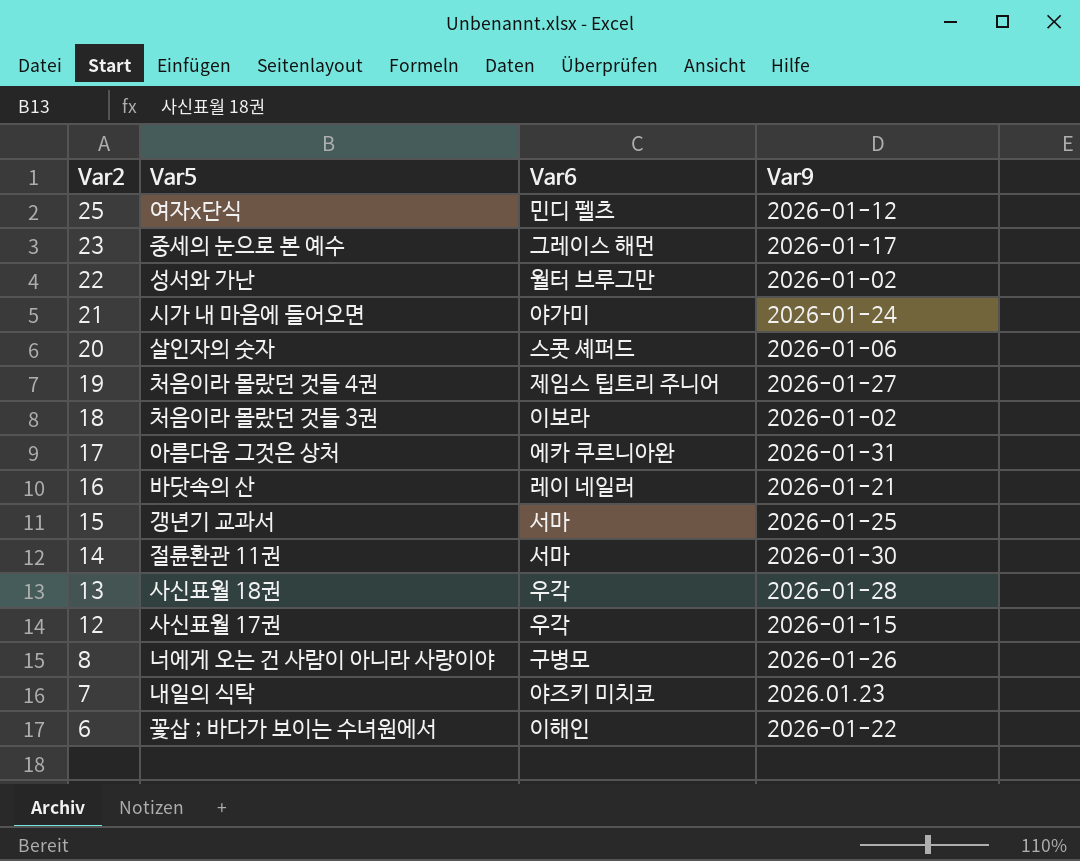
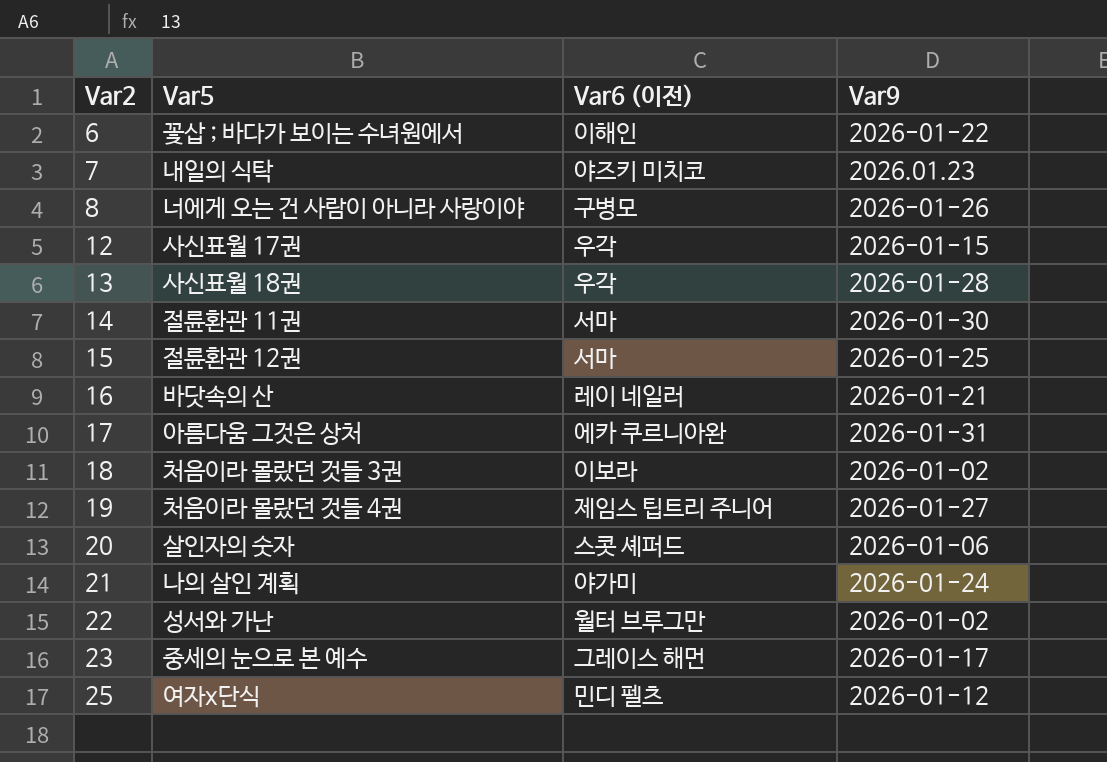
row order: Var2 descending -> Var2 ascending
column name: Var6 -> Var6 (이전)
15 | Var5: 갱년기 교과서 -> 절륜환관 12권
21 | Var5: 시가 내 마음에 들어오면 -> 나의 살인 계획

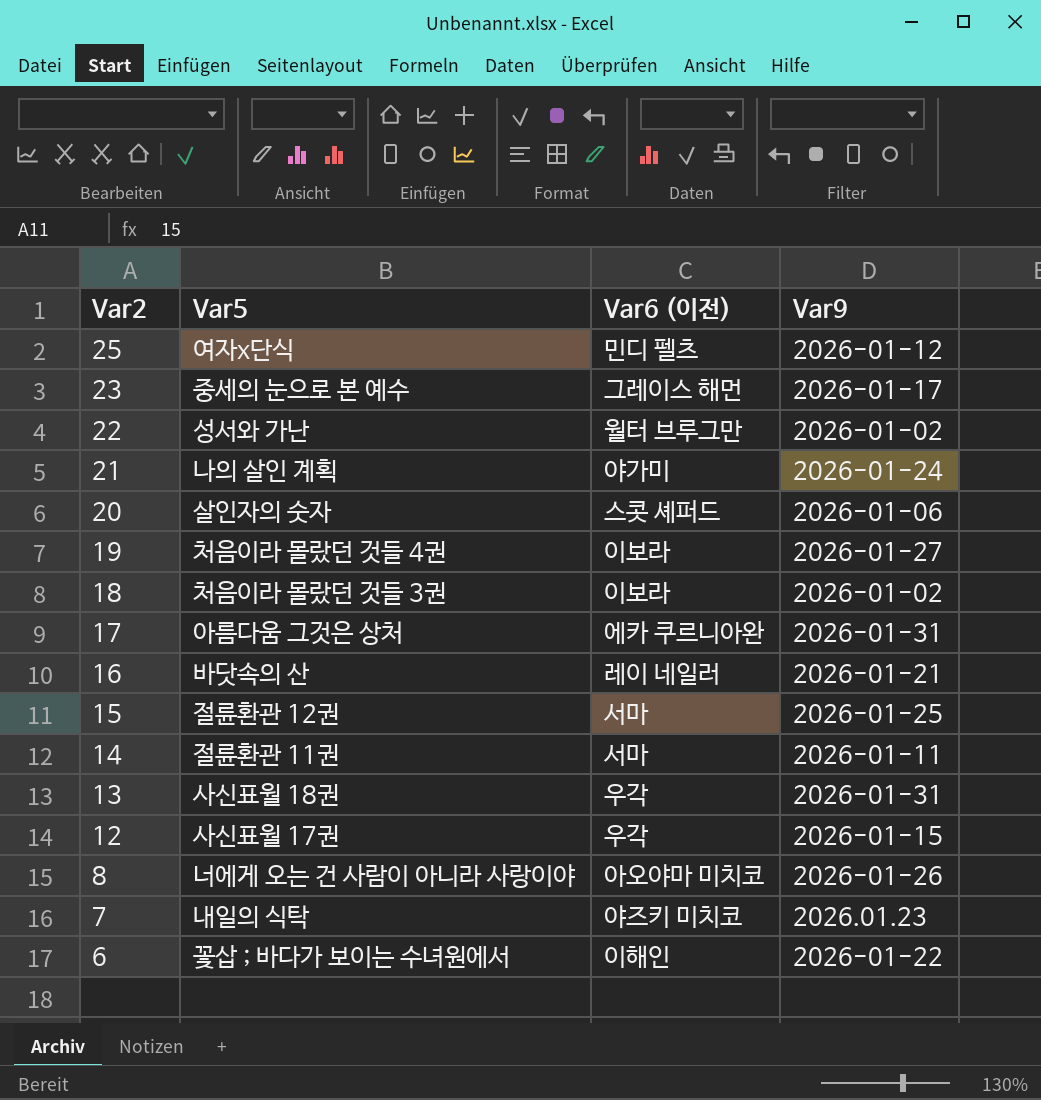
row order: Var2 ascending -> Var2 descending
19 | Var6 (이전): 제임스 팁트리 주니어 -> 이보라
14 | Var9: 2026-01-30 -> 2026-01-11
13 | Var9: 2026-01-28 -> 2026-01-31
8 | Var6 (이전): 구병모 -> 아오야마 미치코

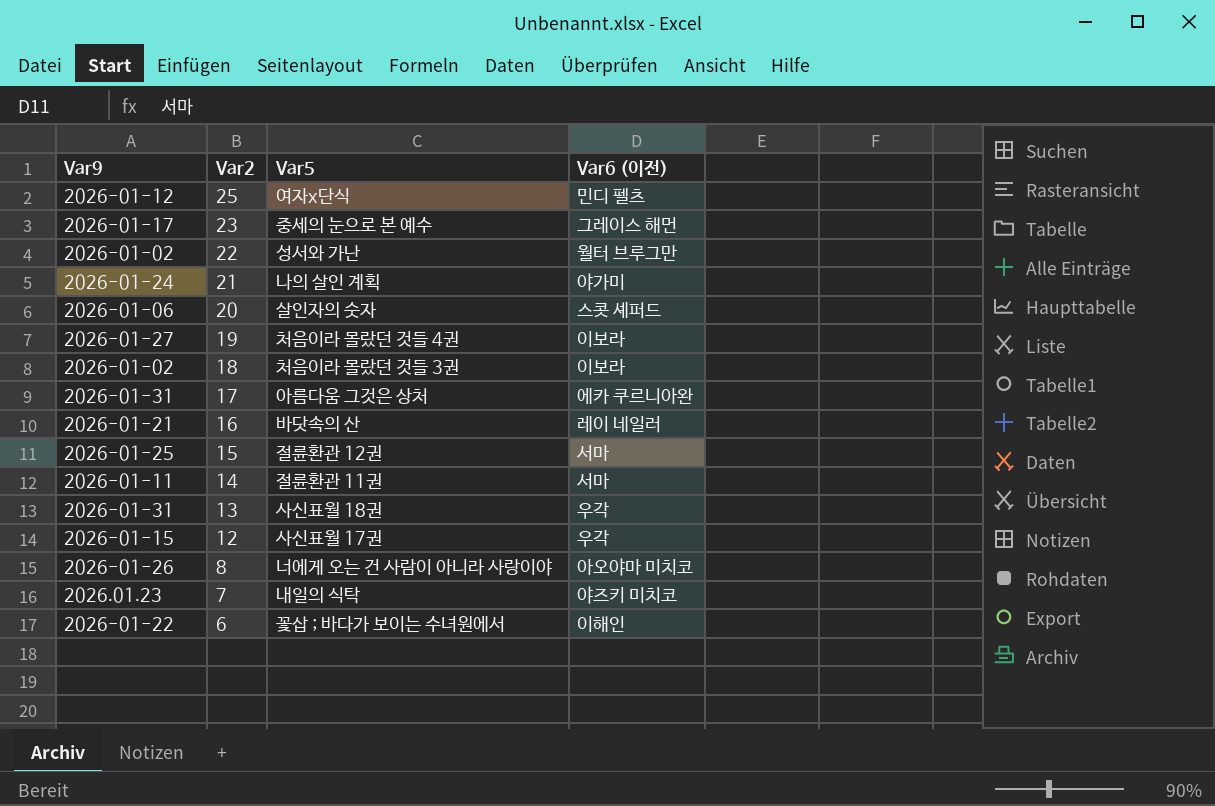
column Var9 | position: 4 -> 1

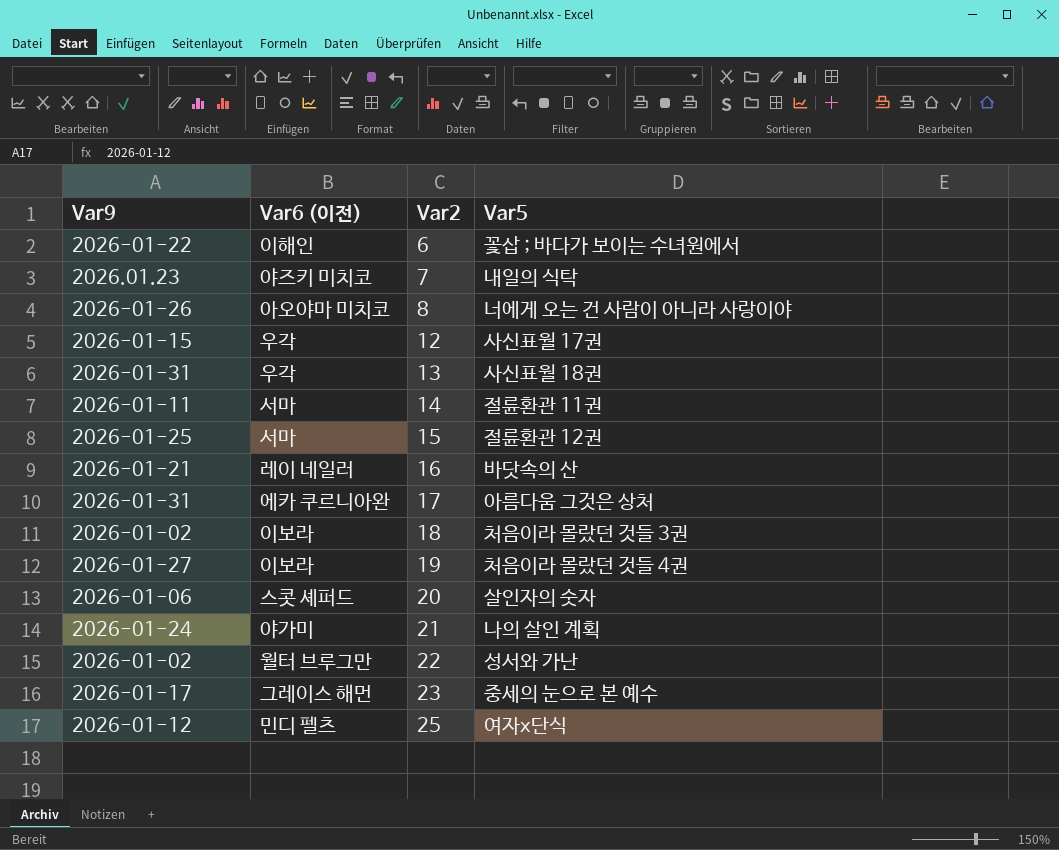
row order: Var2 descending -> Var2 ascending
column Var6 (이전) | position: 4 -> 2

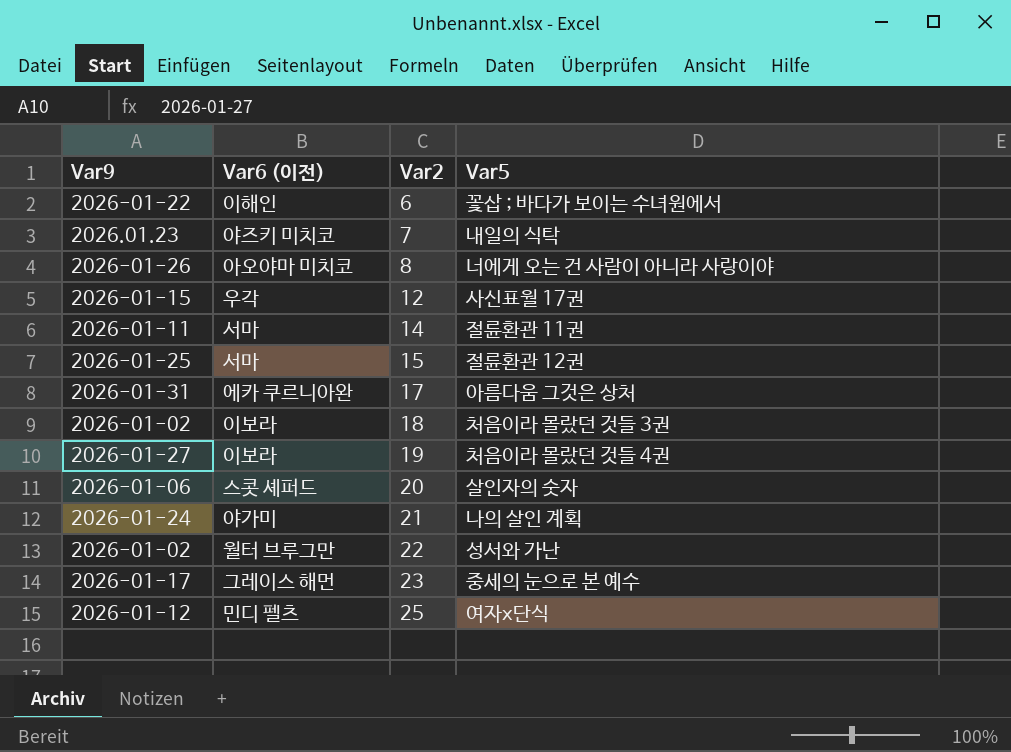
row 13: 2026-01-31 | 우각 | 사신표월 18권 -> none
row 16: 2026-01-21 | 레이 네일러 | 바닷속의 산 -> none

